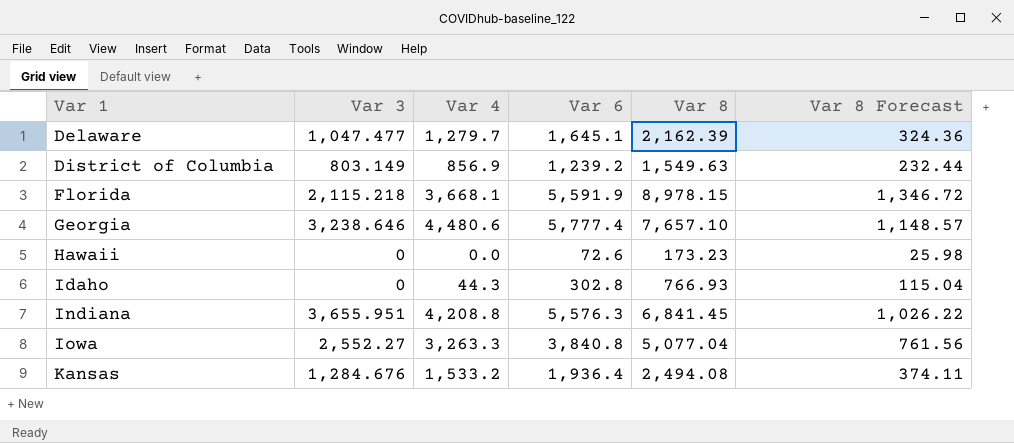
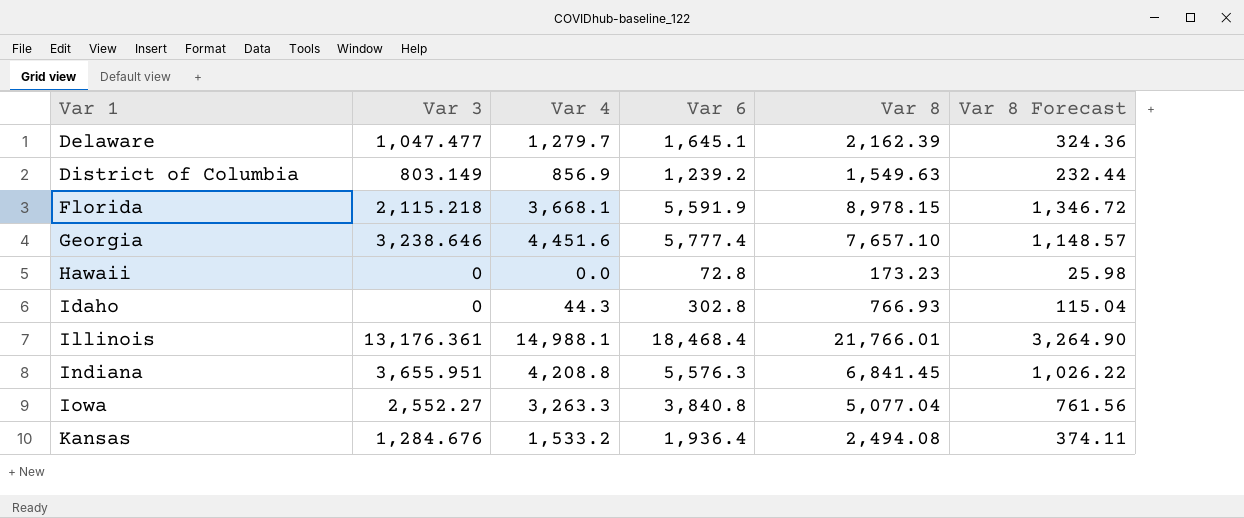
Georgia | Var 4: 4,480.6 -> 4,451.6
Hawaii | Var 6: 72.6 -> 72.8
row Illinois: none -> 13,176.361 | 14,988.1 | 18,468.4 | 21,766.01 | 3,264.90

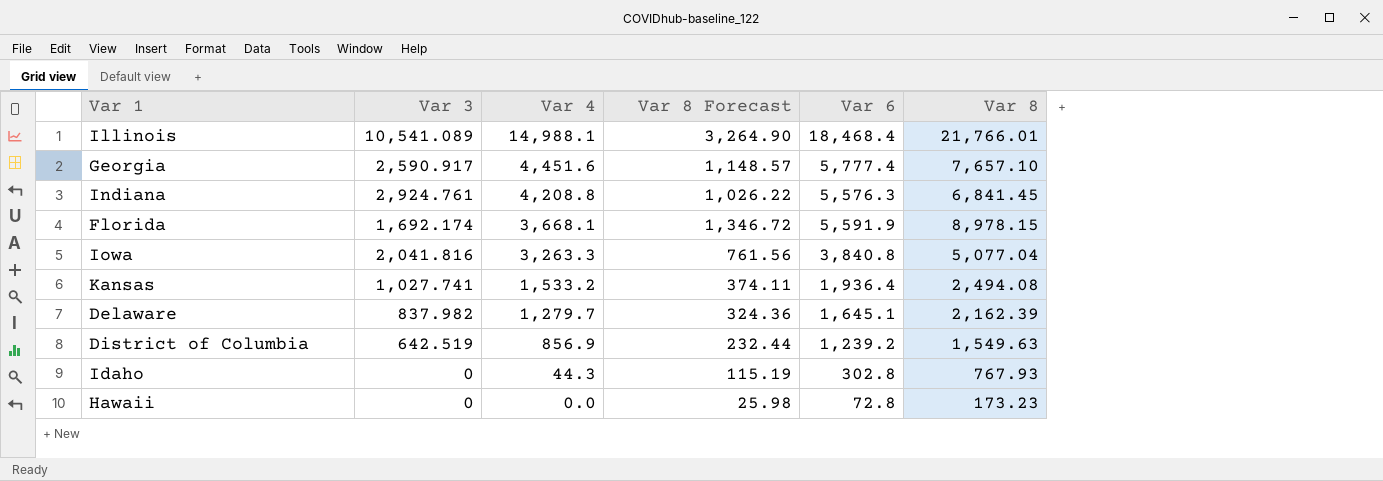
row order: Var 1 ascending -> Var 4 descending
column Var 8 Forecast | position: 6 -> 4
Illinois | Var 3: 13,176.361 -> 10,541.089
Georgia | Var 3: 3,238.646 -> 2,590.917
Indiana | Var 3: 3,655.951 -> 2,924.761
Florida | Var 3: 2,115.218 -> 1,692.174
Iowa | Var 3: 2,552.27 -> 2,041.816
Kansas | Var 3: 1,284.676 -> 1,027.741
Delaware | Var 3: 1,047.477 -> 837.982
District of Columbia | Var 3: 803.149 -> 642.519
Idaho | Var 8 Forecast: 115.04 -> 115.19
Idaho | Var 8: 766.93 -> 767.93

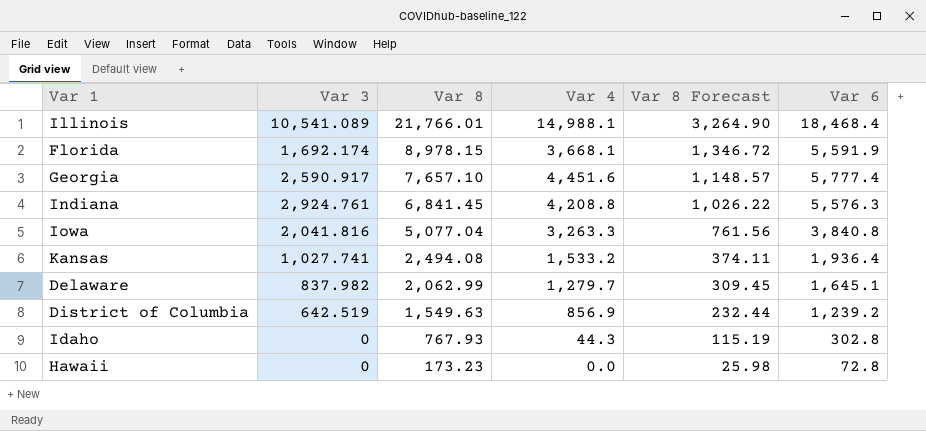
row order: Var 4 descending -> Var 8 descending
column Var 8 | position: 6 -> 3
Delaware | Var 8: 2,162.39 -> 2,062.99
Delaware | Var 8 Forecast: 324.36 -> 309.45

